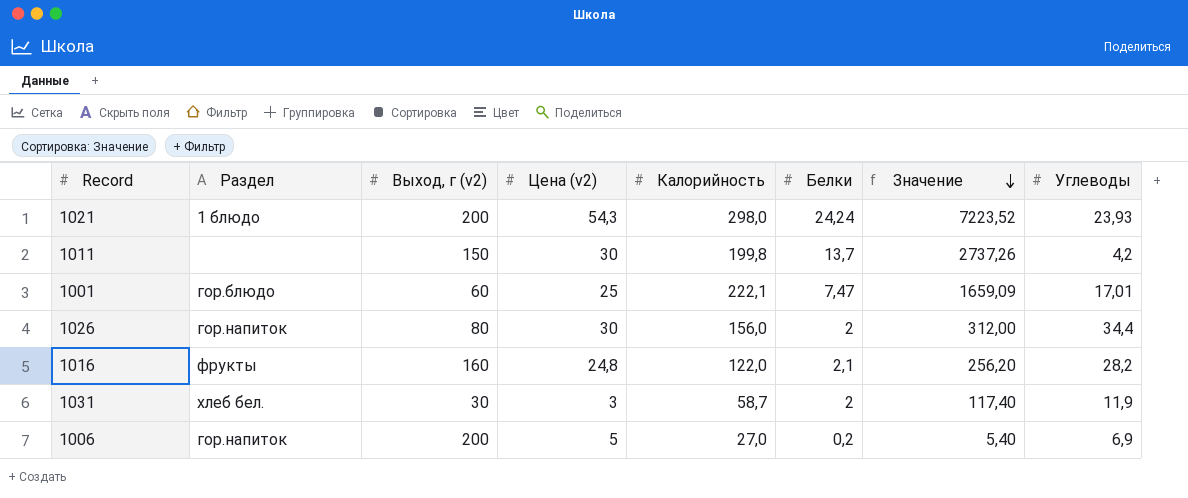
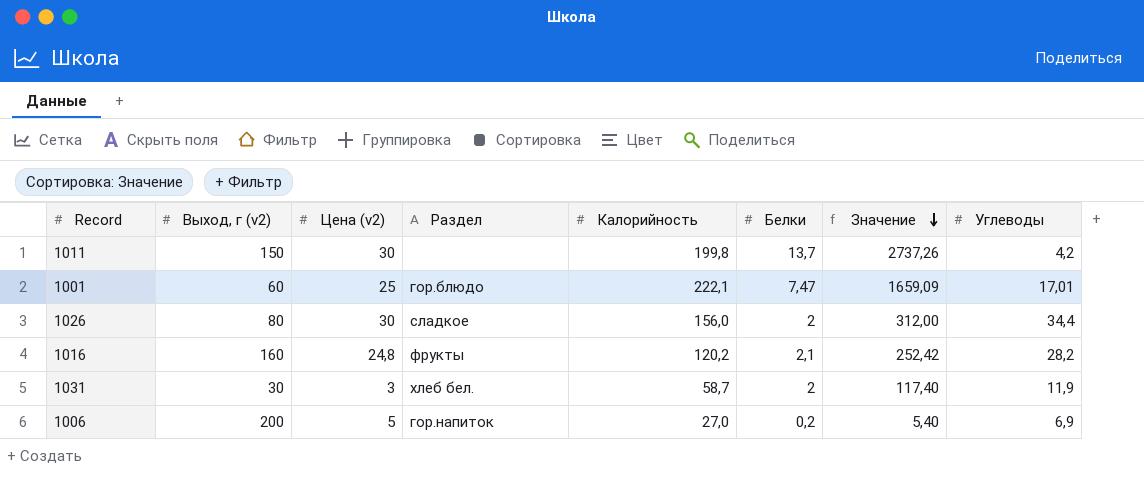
column Раздел | position: 2 -> 4
row 1021: 1 блюдо | 200 | 54,3 | 298,0 | 24,24 | 7223,52 | 23,93 -> none
1026 | Раздел: гор.напиток -> сладкое
1016 | Калорийность: 122,0 -> 120,2
1016 | Значение: 256,20 -> 252,42

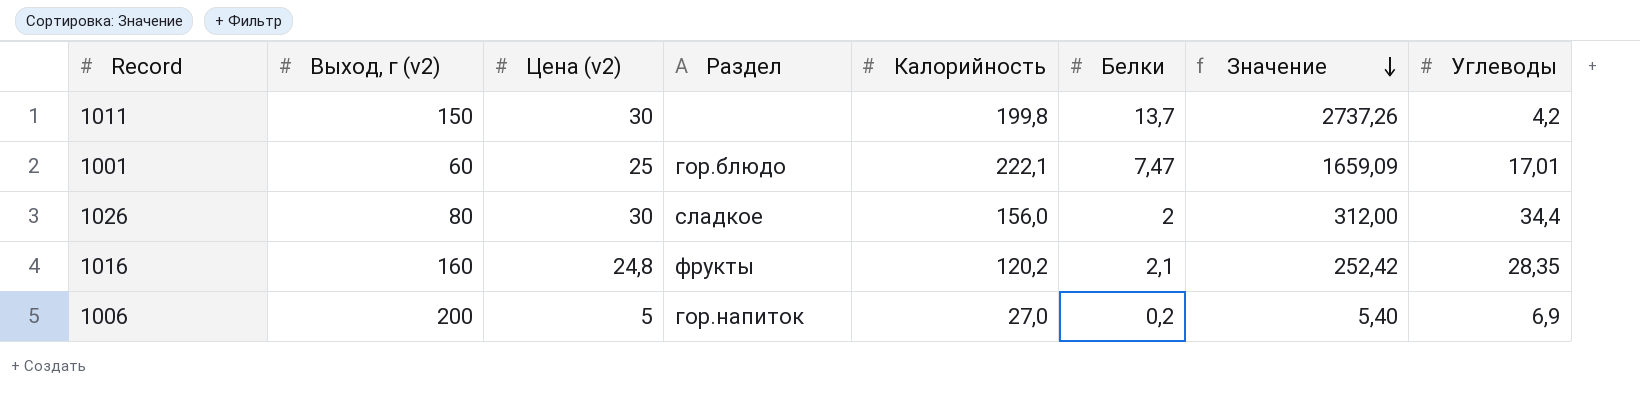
row 1031: 30 | 3 | хлеб бел. | 58,7 | 2 | 117,40 | 11,9 -> none
1016 | Углеводы: 28,2 -> 28,35

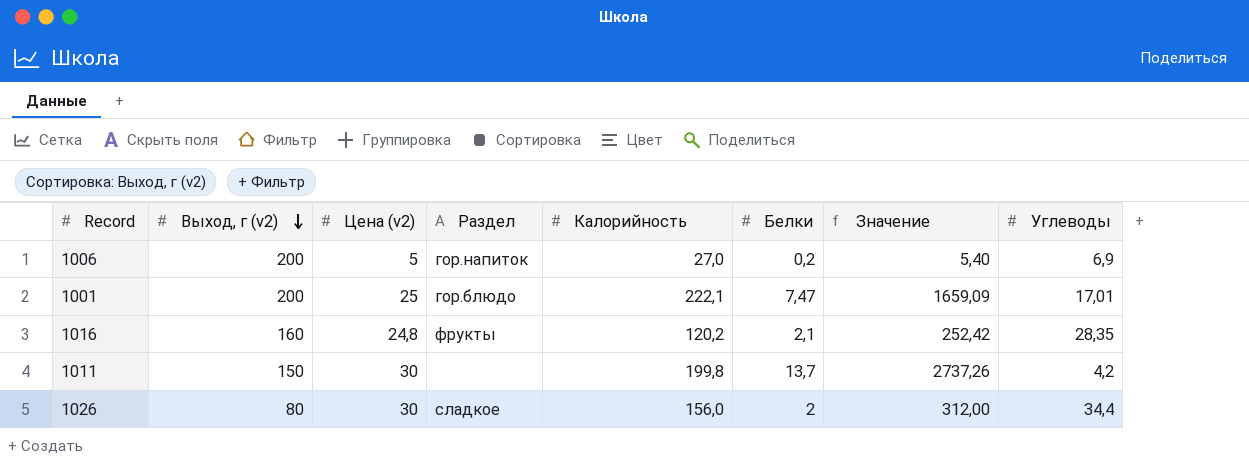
row order: Значение descending -> Выход, г (v2) descending
1001 | Выход, г (v2): 60 -> 200

